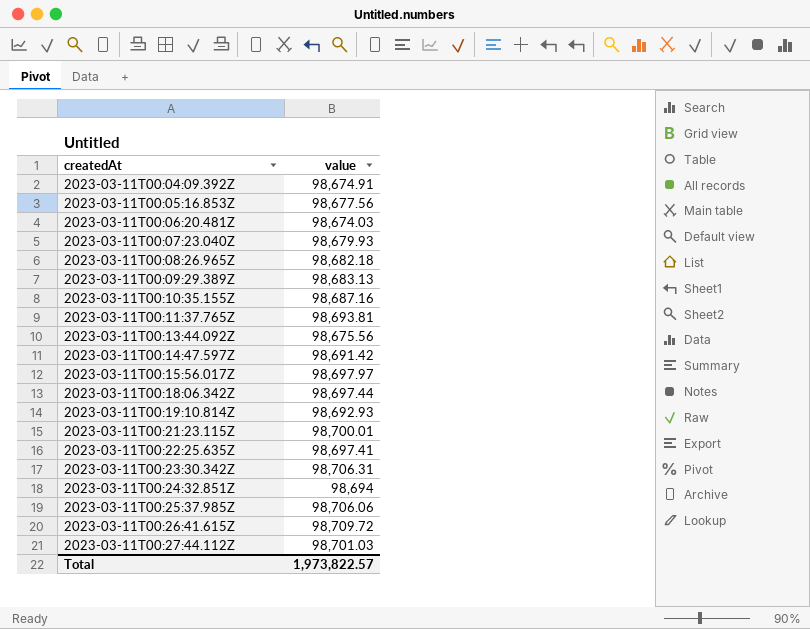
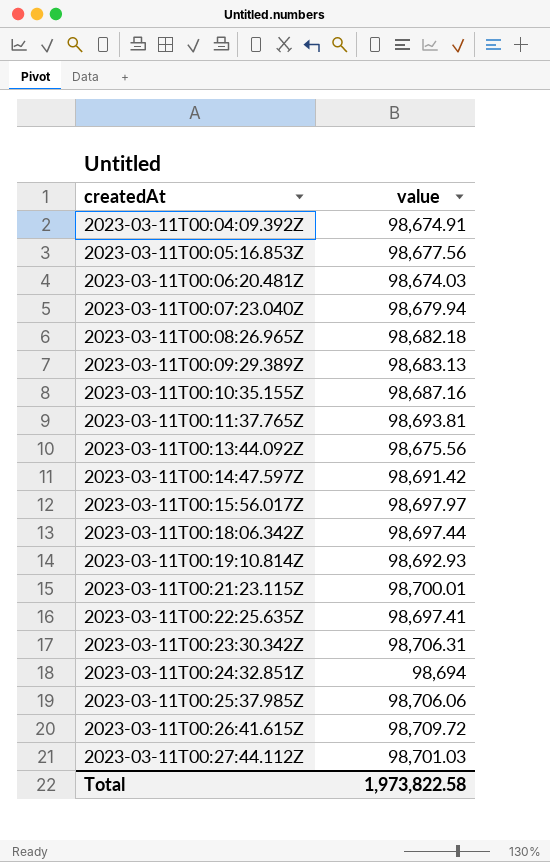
2023-03-11T00:07:23.040Z | value: 98,679.93 -> 98,679.94
Total | value: 1,973,822.57 -> 1,973,822.58

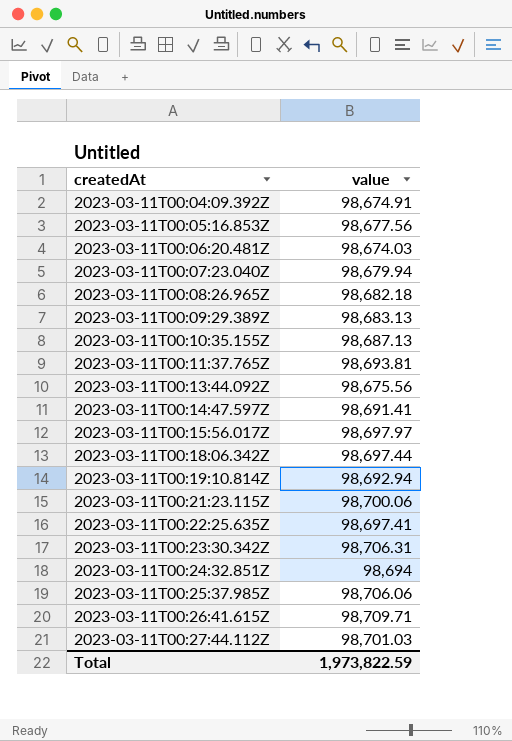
2023-03-11T00:10:35.155Z | value: 98,687.16 -> 98,687.13
2023-03-11T00:14:47.597Z | value: 98,691.42 -> 98,691.41
2023-03-11T00:19:10.814Z | value: 98,692.93 -> 98,692.94
2023-03-11T00:21:23.115Z | value: 98,700.01 -> 98,700.06
2023-03-11T00:26:41.615Z | value: 98,709.72 -> 98,709.71
Total | value: 1,973,822.58 -> 1,973,822.59

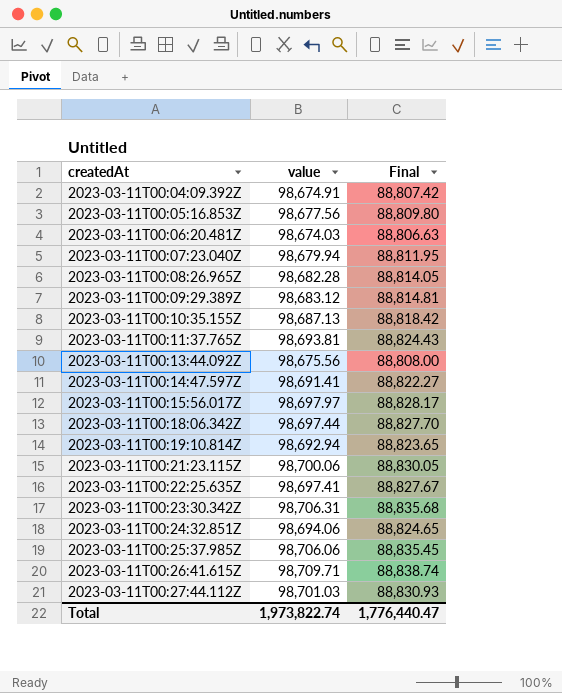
column Final | formula: none -> [value] * 0.9
2023-03-11T00:08:26.965Z | value: 98,682.18 -> 98,682.28
2023-03-11T00:09:29.389Z | value: 98,683.13 -> 98,683.12
2023-03-11T00:24:32.851Z | value: 98,694 -> 98,694.06
Total | value: 1,973,822.59 -> 1,973,822.74

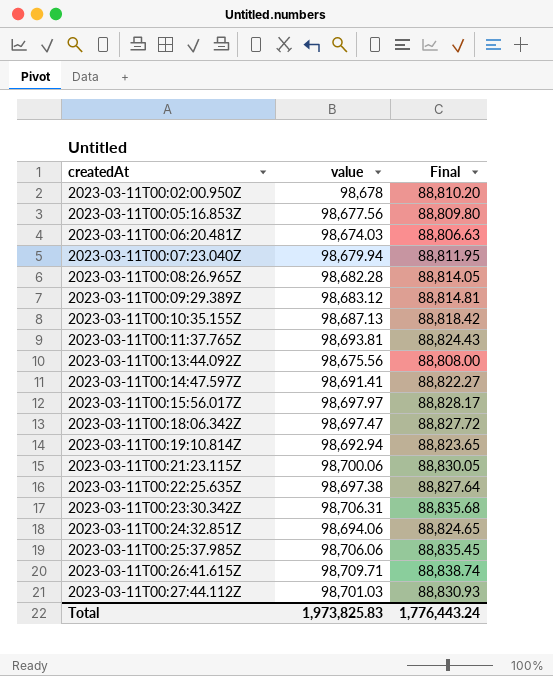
row 2023-03-11T00:04:09.392Z: 98,674.91 | 88,807.42 -> none
row 2023-03-11T00:02:00.950Z: none -> 98,678 | 88,810.20
2023-03-11T00:18:06.342Z | value: 98,697.44 -> 98,697.47
2023-03-11T00:18:06.342Z | Final: 88,827.70 -> 88,827.72
2023-03-11T00:22:25.635Z | value: 98,697.41 -> 98,697.38
2023-03-11T00:22:25.635Z | Final: 88,827.67 -> 88,827.64
Total | value: 1,973,822.74 -> 1,973,825.83
Total | Final: 1,776,440.47 -> 1,776,443.24

